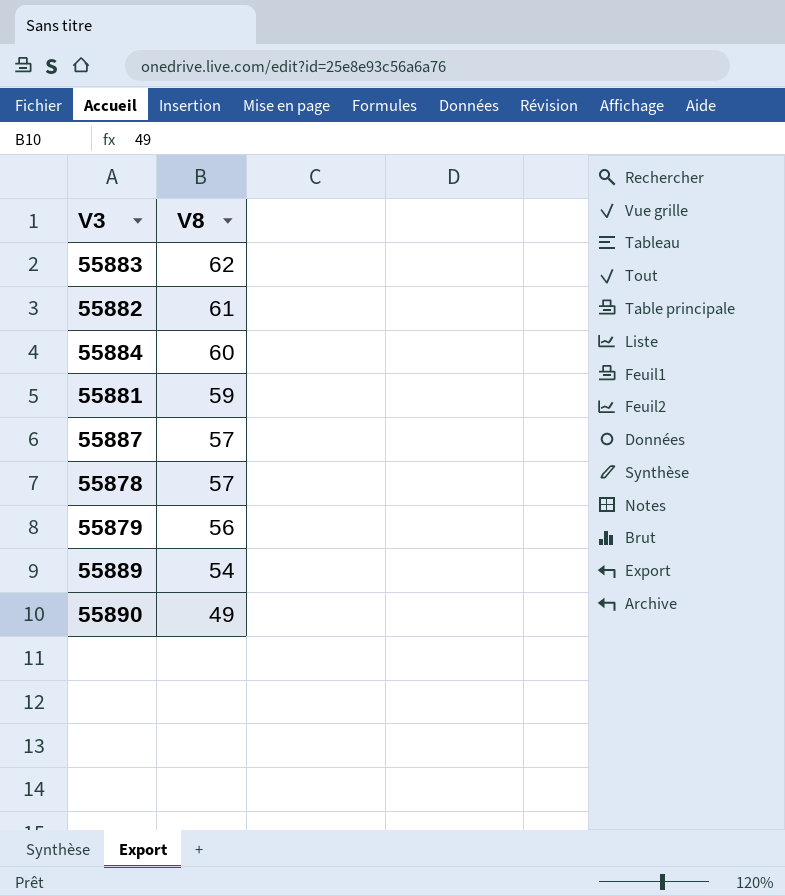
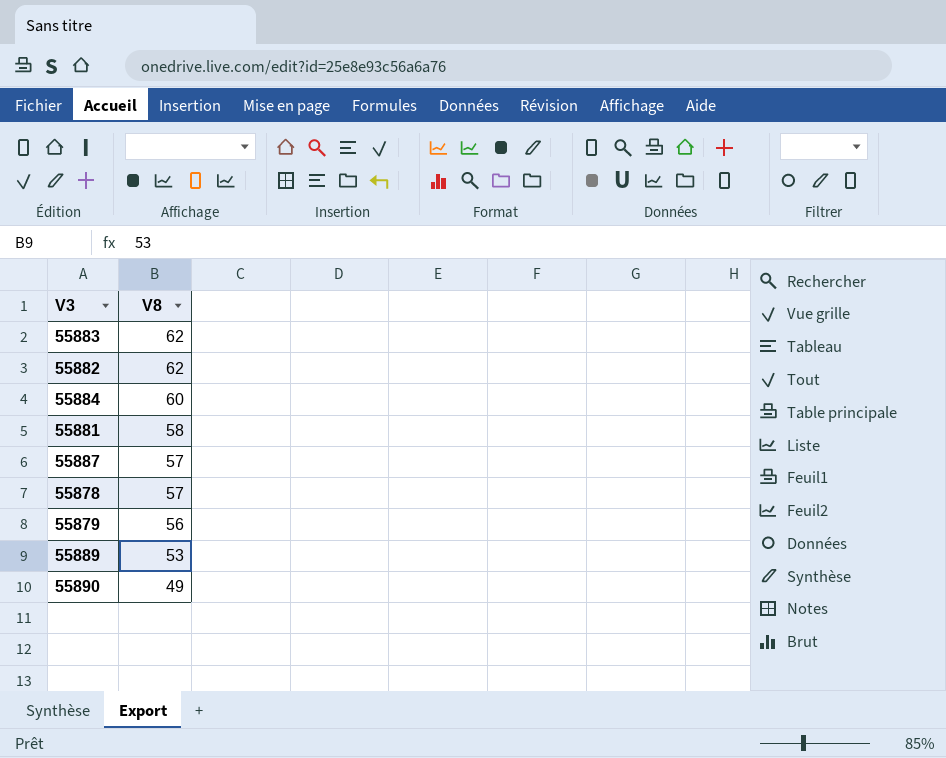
55882 | V8: 61 -> 62
55881 | V8: 59 -> 58
55889 | V8: 54 -> 53

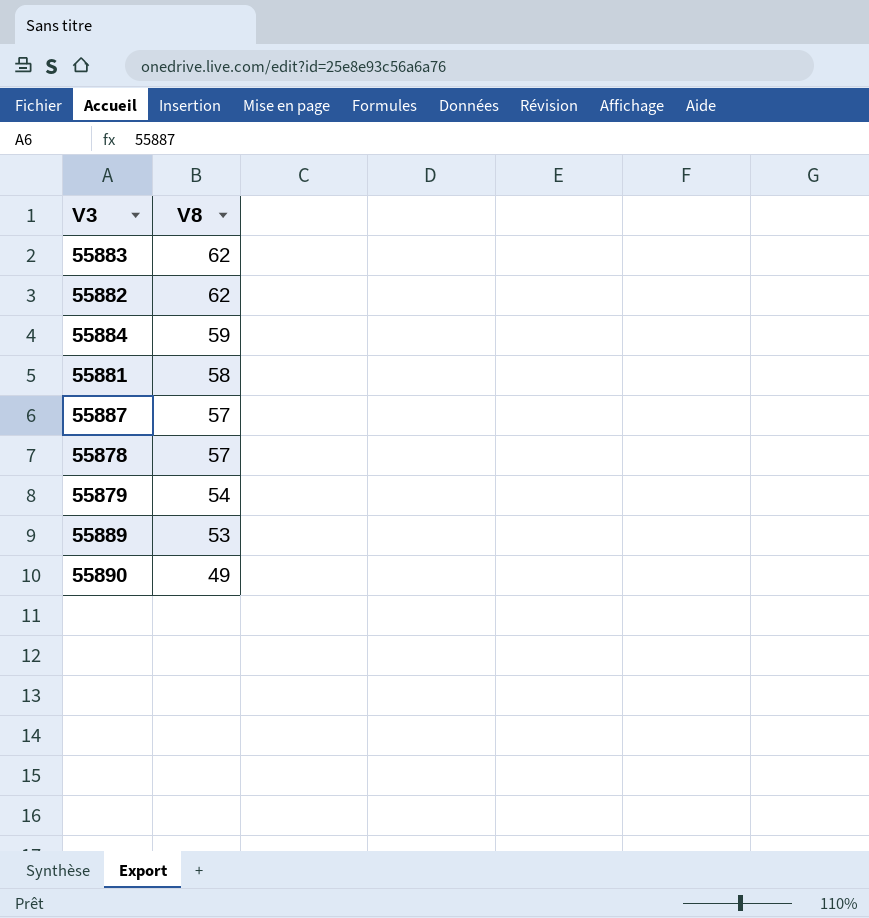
55884 | V8: 60 -> 59
55879 | V8: 56 -> 54

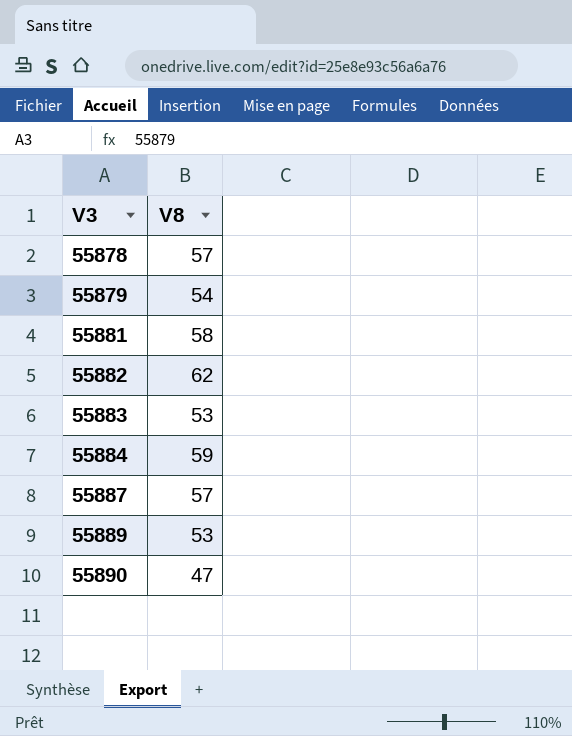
row order: V8 descending -> V3 ascending
55883 | V8: 62 -> 53
55890 | V8: 49 -> 47

